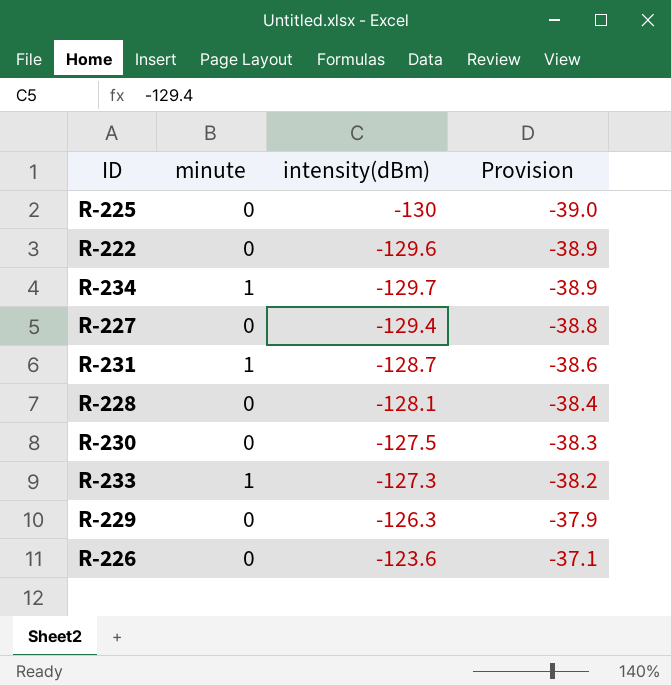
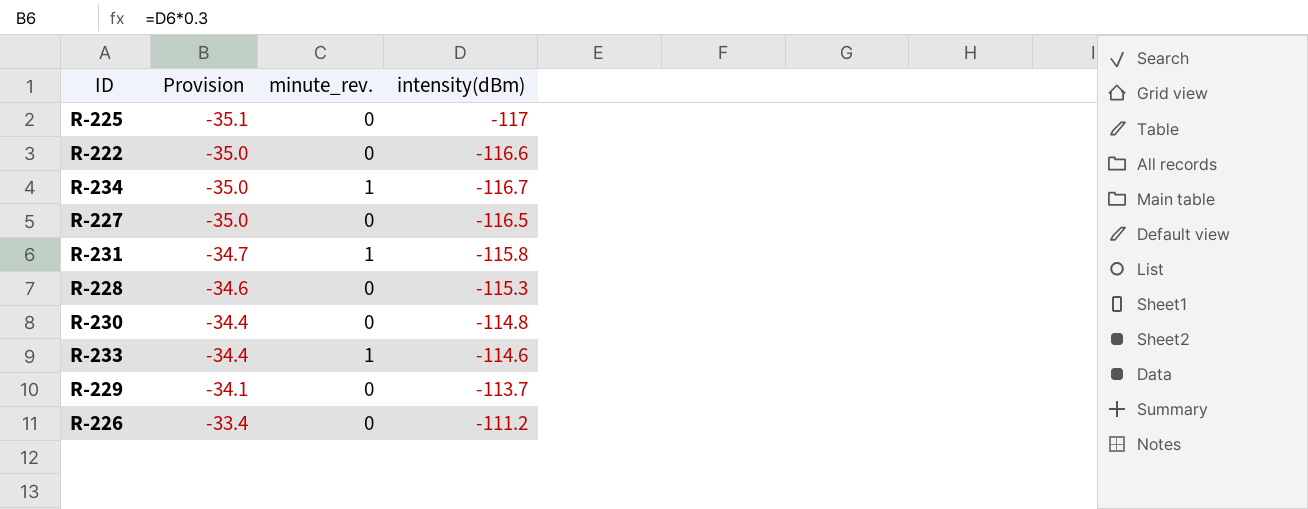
column Provision | position: 4 -> 2
column name: minute -> minute_rev.
R-225 | Provision: -39.0 -> -35.1
R-225 | intensity(dBm): -130 -> -117
R-222 | Provision: -38.9 -> -35.0
R-222 | intensity(dBm): -129.6 -> -116.6
R-234 | Provision: -38.9 -> -35.0
R-234 | intensity(dBm): -129.7 -> -116.7
R-227 | Provision: -38.8 -> -35.0
R-227 | intensity(dBm): -129.4 -> -116.5
R-231 | Provision: -38.6 -> -34.7
R-231 | intensity(dBm): -128.7 -> -115.8
R-228 | Provision: -38.4 -> -34.6
R-228 | intensity(dBm): -128.1 -> -115.3
R-230 | Provision: -38.3 -> -34.4
R-230 | intensity(dBm): -127.5 -> -114.8
R-233 | Provision: -38.2 -> -34.4
R-233 | intensity(dBm): -127.3 -> -114.6
R-229 | Provision: -37.9 -> -34.1
R-229 | intensity(dBm): -126.3 -> -113.7
R-226 | Provision: -37.1 -> -33.4
R-226 | intensity(dBm): -123.6 -> -111.2

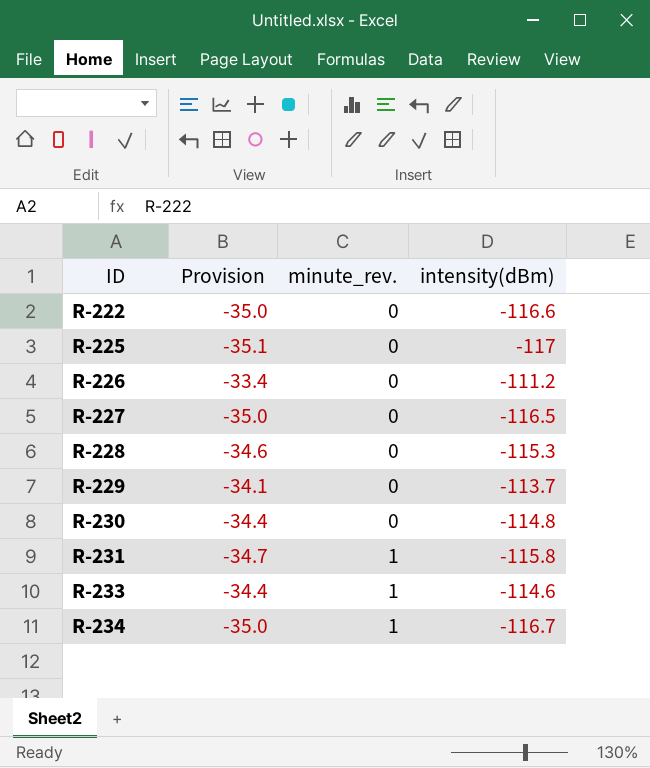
row order: Provision ascending -> ID ascending

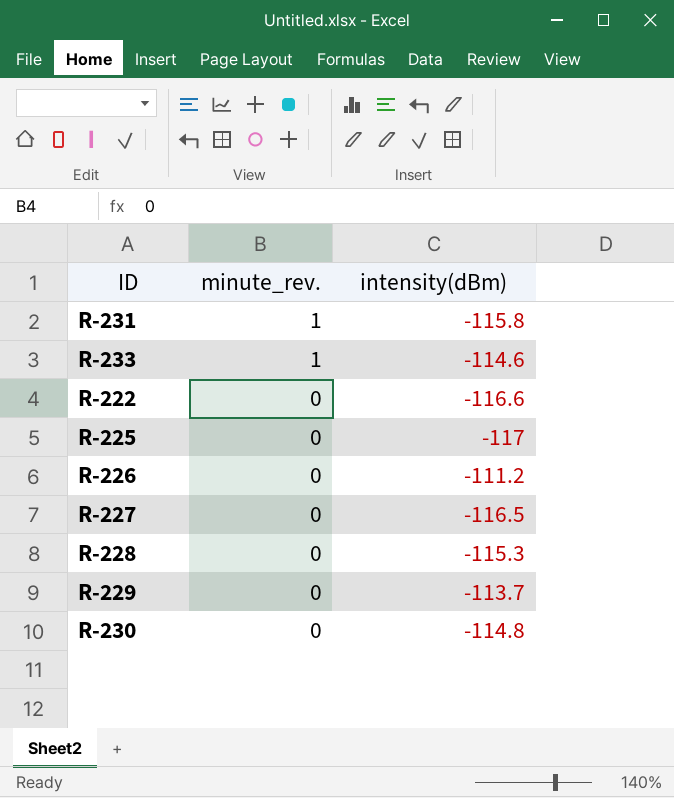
row order: ID ascending -> minute_rev. descending
column Provision | formula: [intensity(dBm)] * 0.3 -> none
row R-234: -35.0 | 1 | -116.7 -> none

